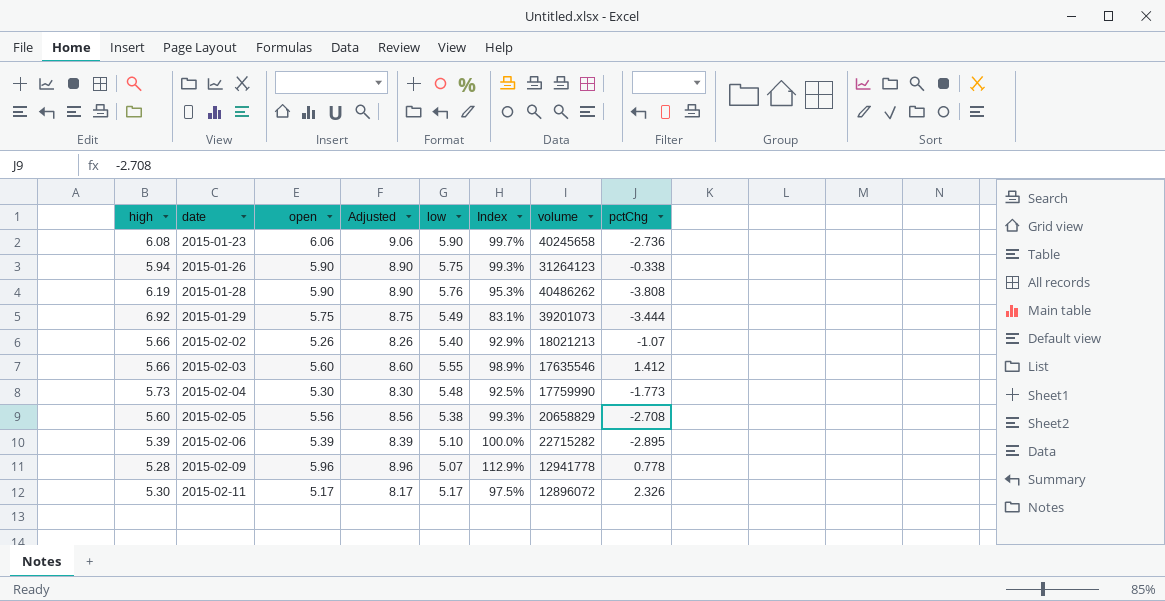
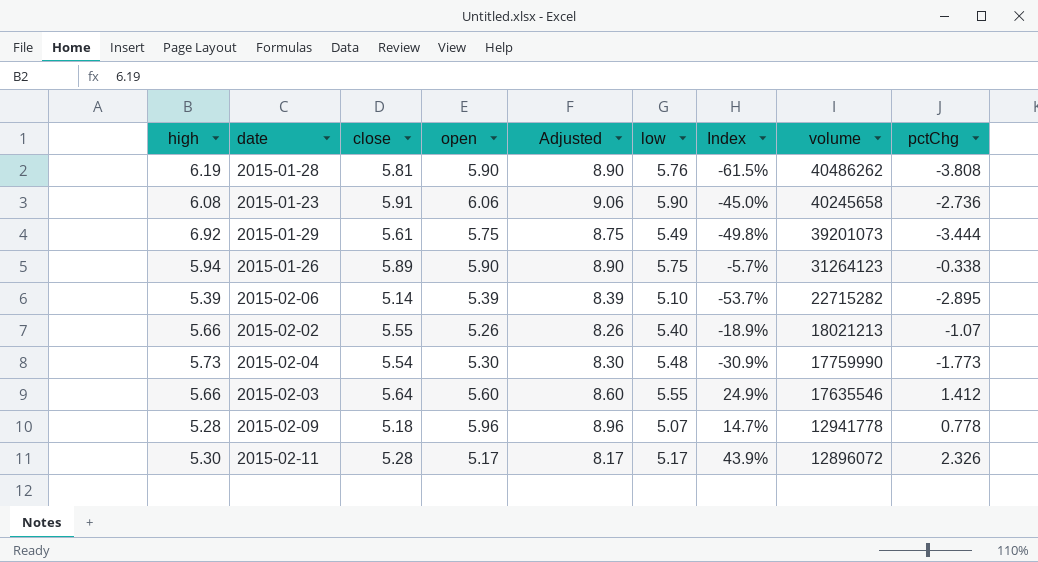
row order: date ascending -> volume descending
column close | position: none -> 3
column Index | formula: [open] / [high] -> [pctChg] / [high]
row 2015-02-05: 5.60 | 5.56 | 8.56 | 5.38 | 99.3% | 20658829 | -2.708 -> none

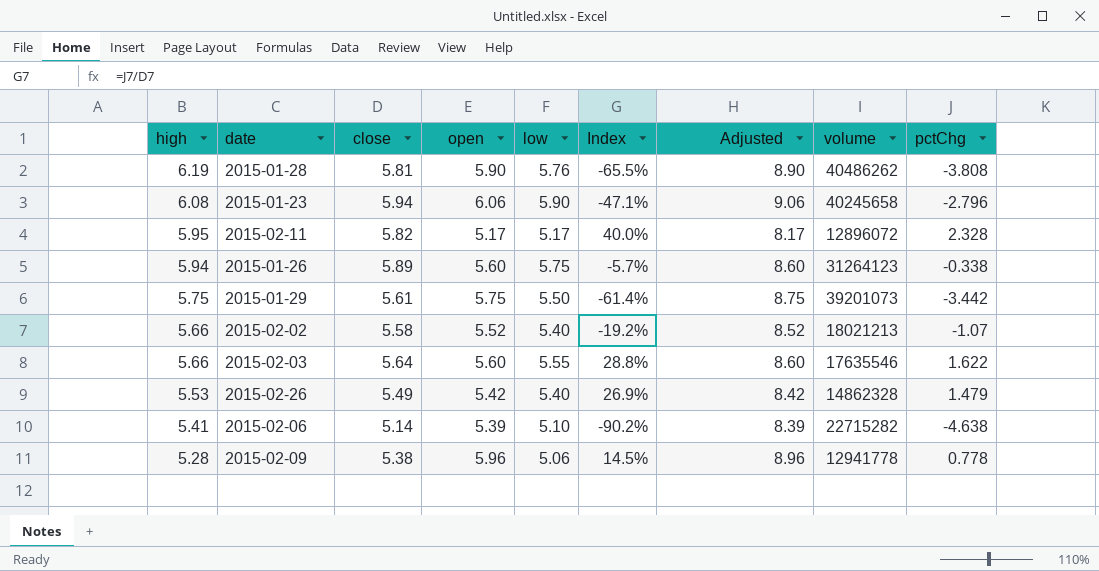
row order: volume descending -> high descending
column Index | formula: [pctChg] / [high] -> [pctChg] / [close]
column Adjusted | position: 5 -> 7
row 2015-02-04: 5.73 | 5.54 | 5.30 | 8.30 | 5.48 | -30.9% | 17759990 | -1.773 -> none
2015-01-23 | close: 5.91 -> 5.94
2015-01-23 | pctChg: -2.736 -> -2.796
2015-02-11 | high: 5.30 -> 5.95
2015-02-11 | close: 5.28 -> 5.82
2015-02-11 | pctChg: 2.326 -> 2.328
2015-01-26 | open: 5.90 -> 5.60
2015-01-26 | Adjusted: 8.90 -> 8.60
2015-01-29 | high: 6.92 -> 5.75
2015-01-29 | low: 5.49 -> 5.50
2015-01-29 | pctChg: -3.444 -> -3.442
2015-02-02 | close: 5.55 -> 5.58
2015-02-02 | open: 5.26 -> 5.52
2015-02-02 | Adjusted: 8.26 -> 8.52
2015-02-03 | pctChg: 1.412 -> 1.622
row 2015-02-26: none -> 5.53 | 5.49 | 5.42 | 5.40 | 26.9% | 8.42 | 14862328 | 1.479
2015-02-06 | high: 5.39 -> 5.41
2015-02-06 | pctChg: -2.895 -> -4.638
2015-02-09 | close: 5.18 -> 5.38
2015-02-09 | low: 5.07 -> 5.06

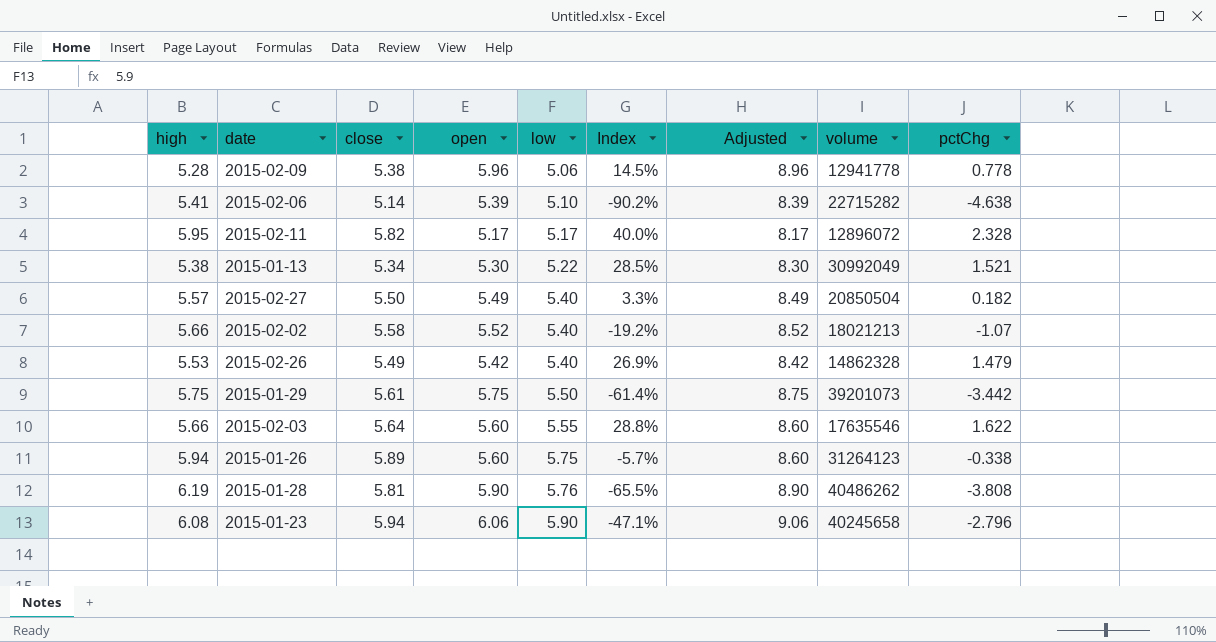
row order: high descending -> low ascending
row 2015-01-13: none -> 5.38 | 5.34 | 5.30 | 5.22 | 28.5% | 8.30 | 30992049 | 1.521
row 2015-02-27: none -> 5.57 | 5.50 | 5.49 | 5.40 | 3.3% | 8.49 | 20850504 | 0.182

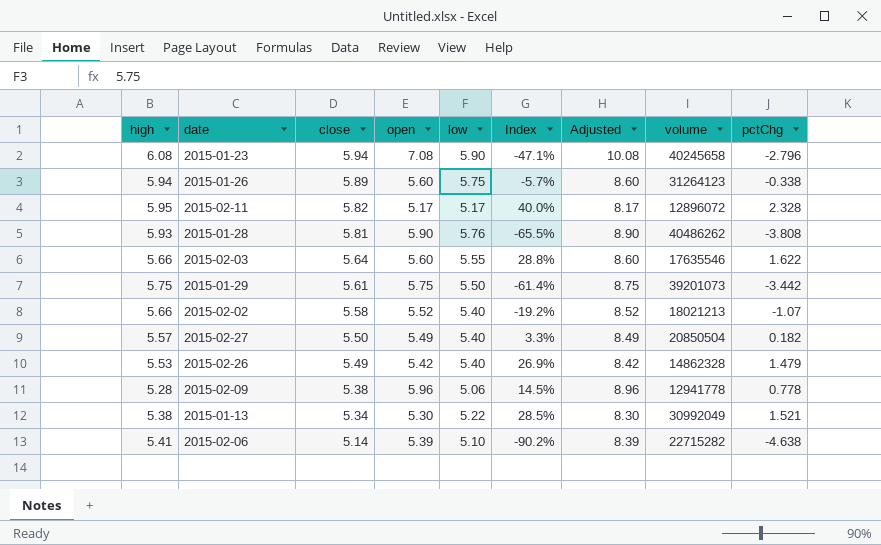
row order: low ascending -> close descending
2015-01-23 | open: 6.06 -> 7.08
2015-01-23 | Adjusted: 9.06 -> 10.08
2015-01-28 | high: 6.19 -> 5.93

